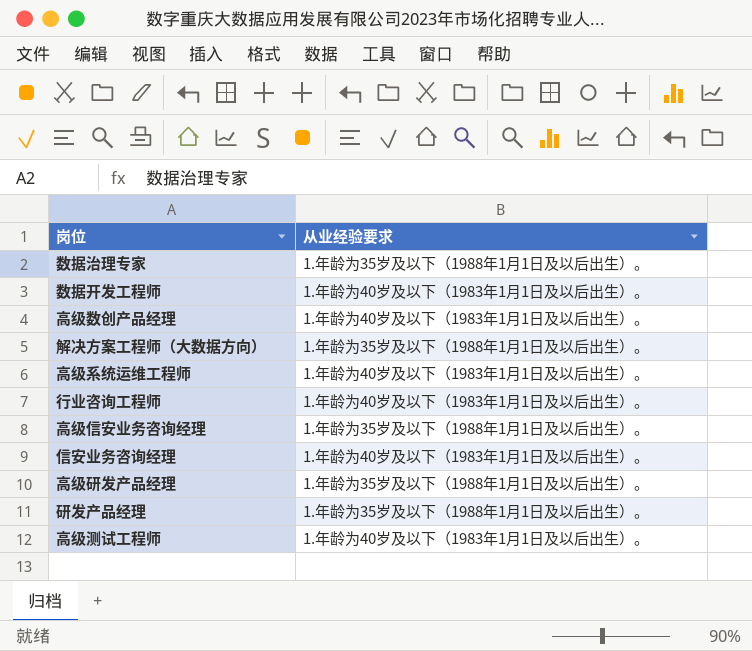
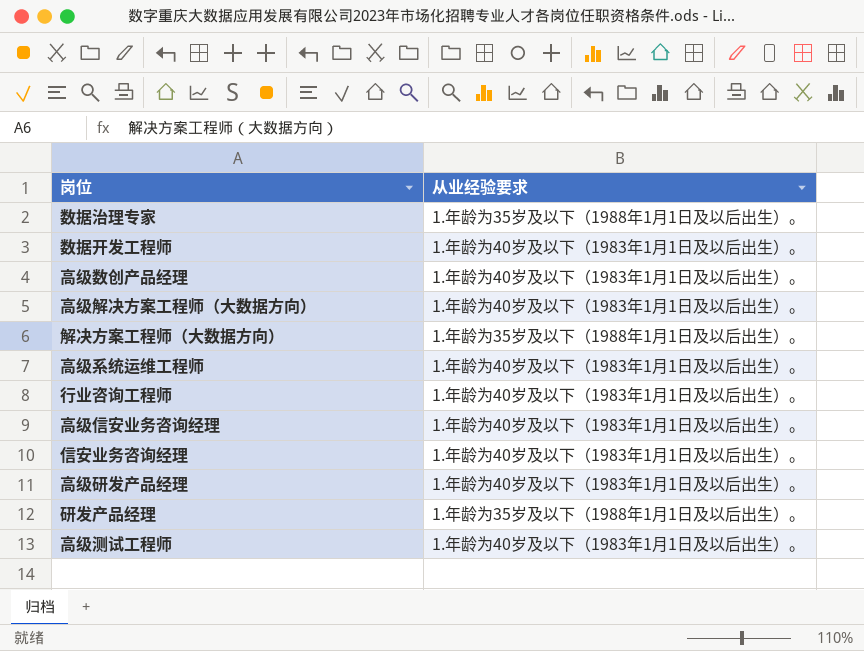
row 高级解决方案工程师（大数据方向）: none -> 1.年龄为40岁及以下（1983年1月1日及以后出生）。
高级信安业务咨询经理 | 从业经验要求: 1.年龄为35岁及以下（1988年1月1日及以后出生）。 -> 1.年龄为40岁及以下（1983年1月1日及以后出生）。
高级研发产品经理 | 从业经验要求: 1.年龄为35岁及以下（1988年1月1日及以后出生）。 -> 1.年龄为40岁及以下（1983年1月1日及以后出生）。

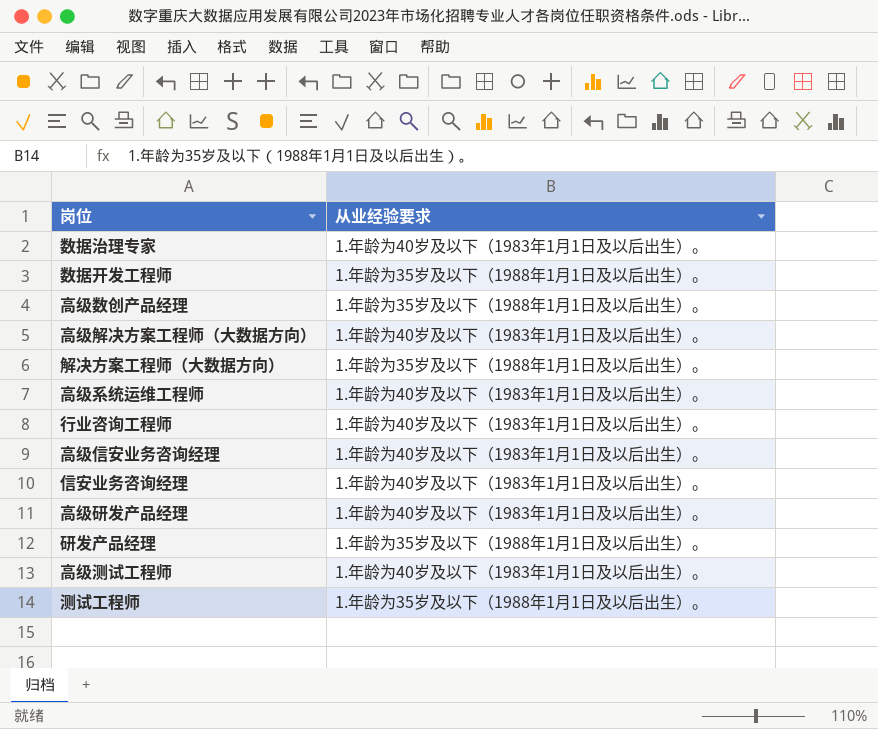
数据治理专家 | 从业经验要求: 1.年龄为35岁及以下（1988年1月1日及以后出生）。 -> 1.年龄为40岁及以下（1983年1月1日及以后出生）。
数据开发工程师 | 从业经验要求: 1.年龄为40岁及以下（1983年1月1日及以后出生）。 -> 1.年龄为35岁及以下（1988年1月1日及以后出生）。
高级数创产品经理 | 从业经验要求: 1.年龄为40岁及以下（1983年1月1日及以后出生）。 -> 1.年龄为35岁及以下（1988年1月1日及以后出生）。
row 测试工程师: none -> 1.年龄为35岁及以下（1988年1月1日及以后出生）。

